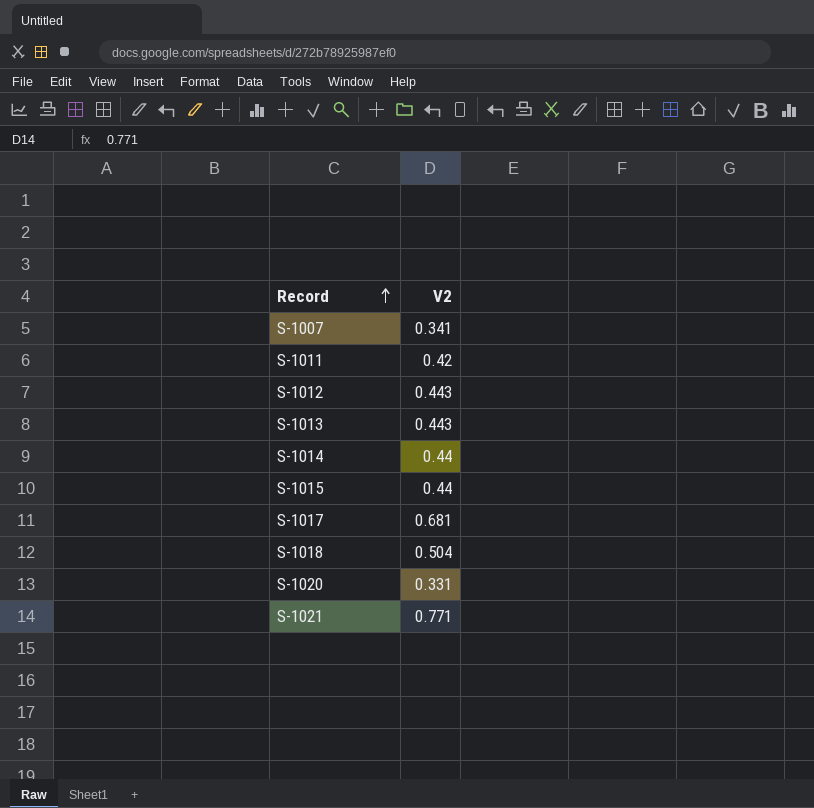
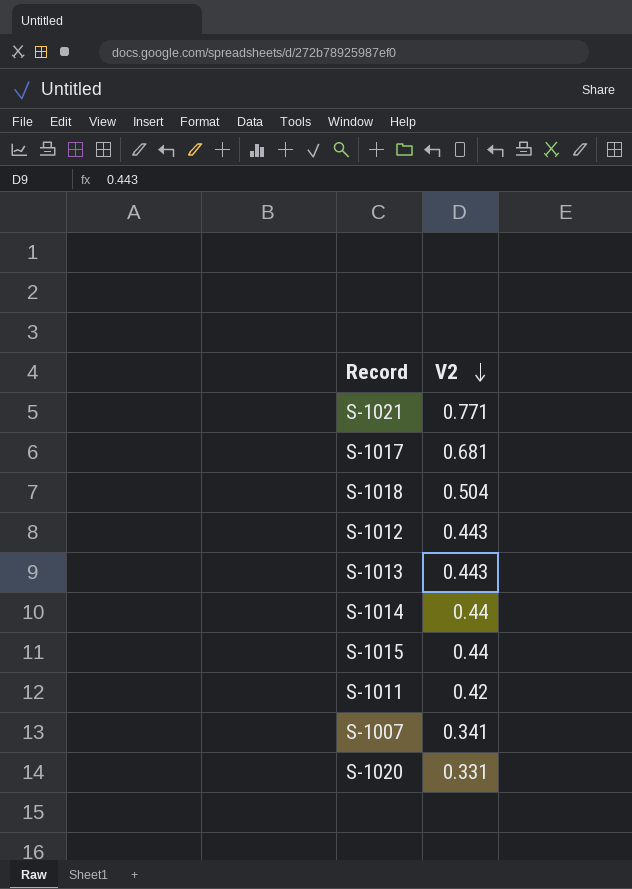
row order: Record ascending -> V2 descending

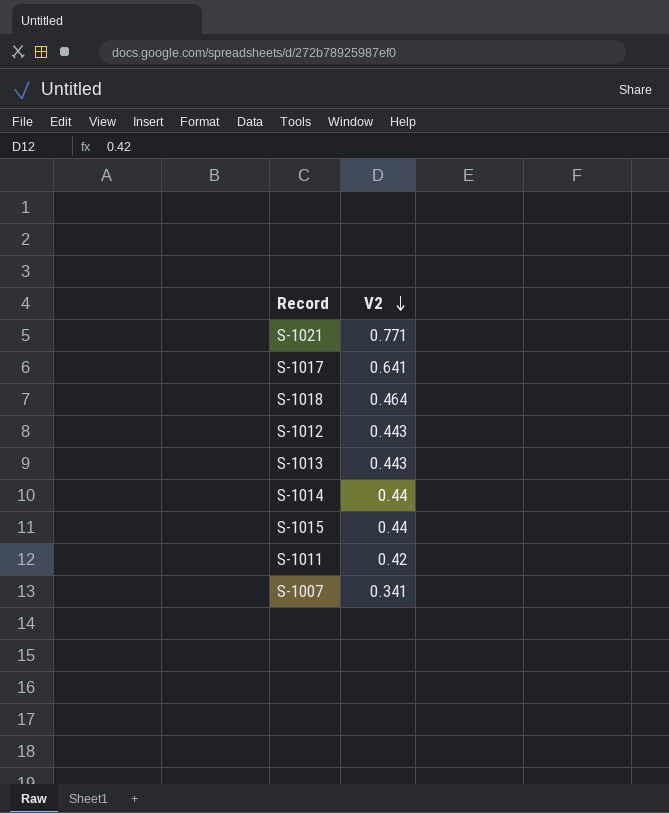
row S-1020: 0.331 -> none
S-1017 | V2: 0.681 -> 0.641
S-1018 | V2: 0.504 -> 0.464

